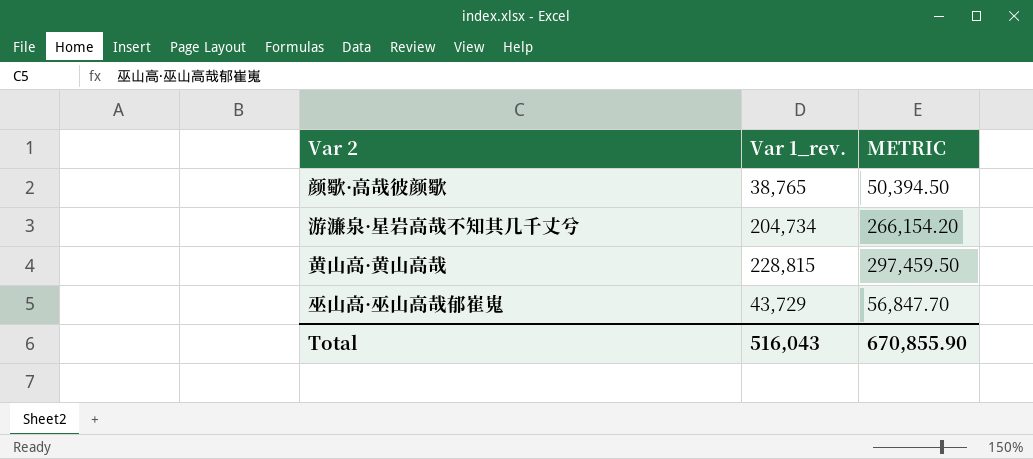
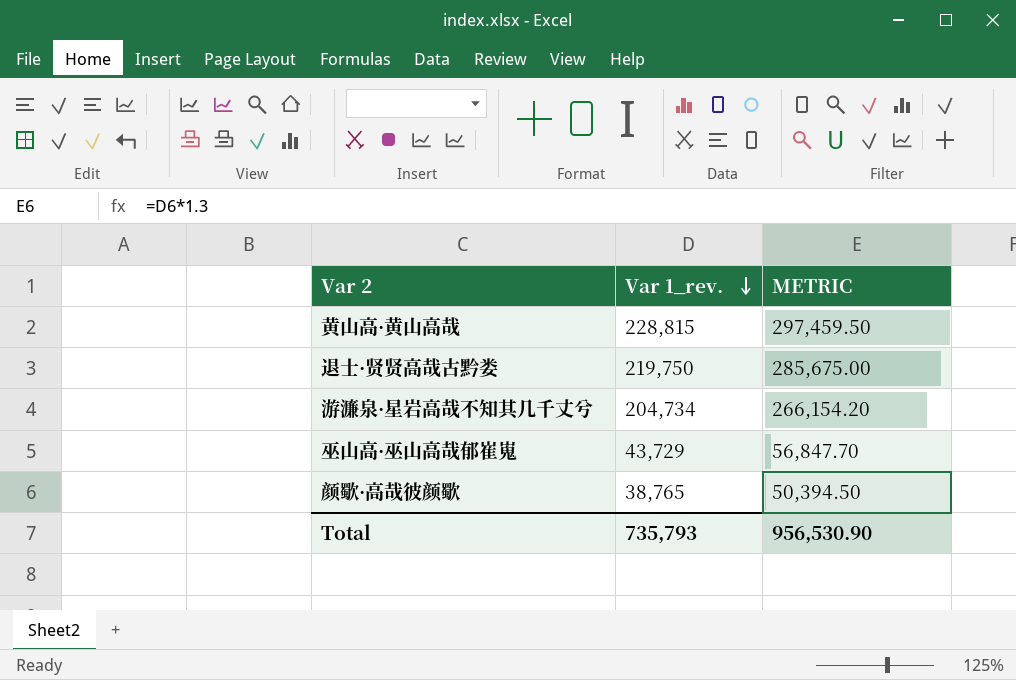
row order: none -> Var 1_rev. descending
row 退士·贤贤高哉古黔娄: none -> 219,750 | 285,675.00
Total | Var 1_rev.: 516,043 -> 735,793
Total | METRIC: 670,855.90 -> 956,530.90

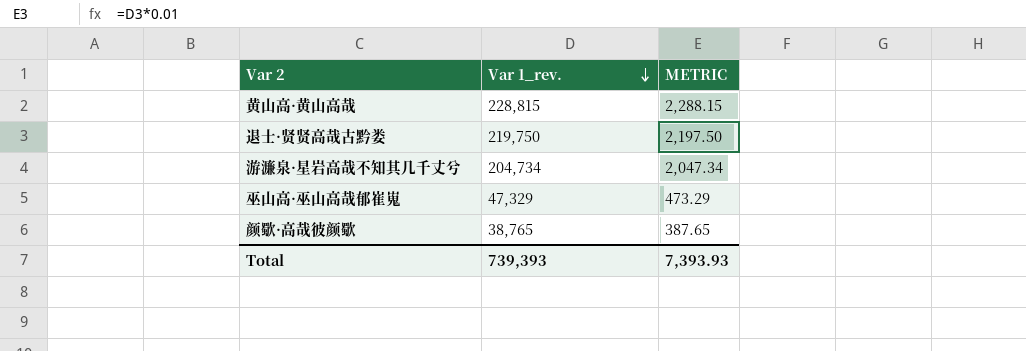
column METRIC | formula: [Var 1_rev.] * 1.3 -> [Var 1_rev.] * 0.01
巫山高·巫山高哉郁崔嵬 | Var 1_rev.: 43,729 -> 47,329
Total | Var 1_rev.: 735,793 -> 739,393
Total | METRIC: 956,530.90 -> 7,393.93

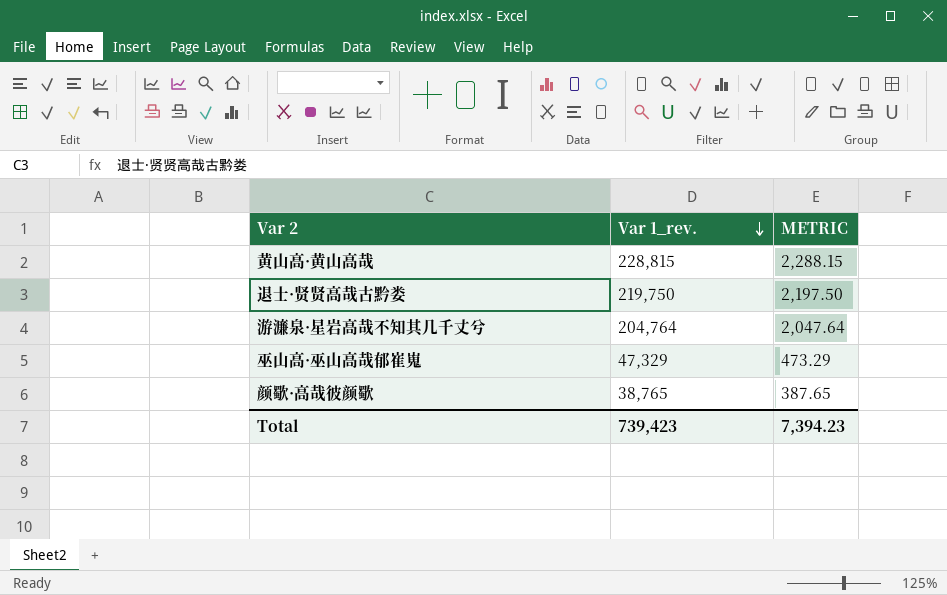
游濂泉·星岩高哉不知其几千丈兮 | Var 1_rev.: 204,734 -> 204,764
游濂泉·星岩高哉不知其几千丈兮 | METRIC: 2,047.34 -> 2,047.64
Total | Var 1_rev.: 739,393 -> 739,423
Total | METRIC: 7,393.93 -> 7,394.23

